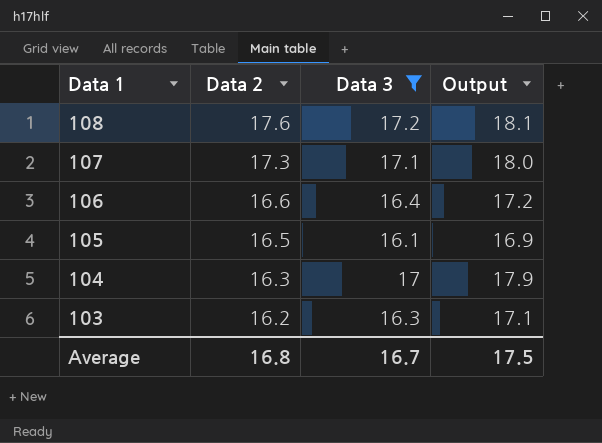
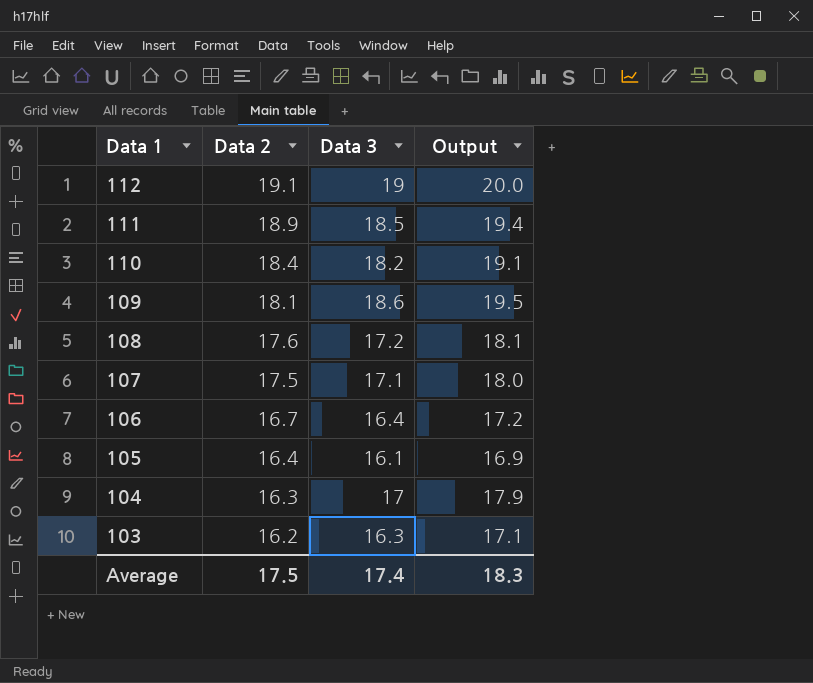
filter: Data 3 <= 17.2 -> none
107 | Data 2: 17.3 -> 17.5
106 | Data 2: 16.6 -> 16.7
105 | Data 2: 16.5 -> 16.4
Average | Data 2: 16.8 -> 17.5
Average | Data 3: 16.7 -> 17.4
Average | Output: 17.5 -> 18.3

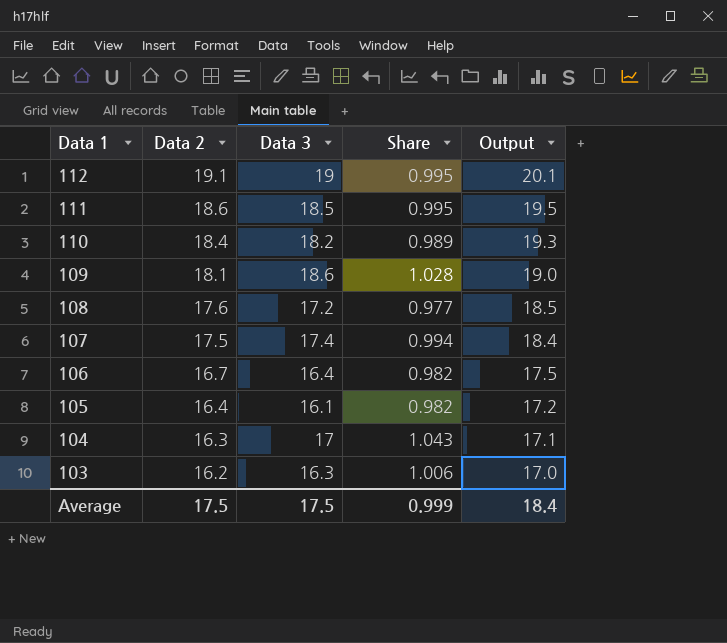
column Share | formula: none -> [Data 3] / [Data 2]
column Output | formula: [Data 3] * 1.05 -> [Data 2] * 1.05
111 | Data 2: 18.9 -> 18.6
107 | Data 3: 17.1 -> 17.4
Average | Data 3: 17.4 -> 17.5
Average | Output: 18.3 -> 18.4

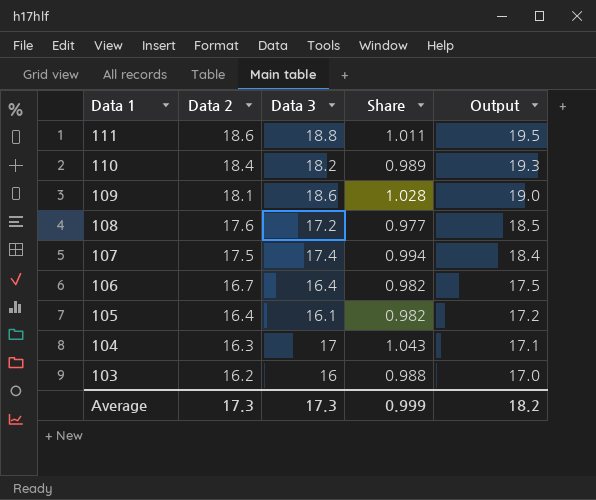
row 112: 19.1 | 19 | 0.995 | 20.1 -> none
111 | Data 3: 18.5 -> 18.8
111 | Share: 0.995 -> 1.011
103 | Data 3: 16.3 -> 16
103 | Share: 1.006 -> 0.988
Average | Data 2: 17.5 -> 17.3
Average | Data 3: 17.5 -> 17.3
Average | Output: 18.4 -> 18.2

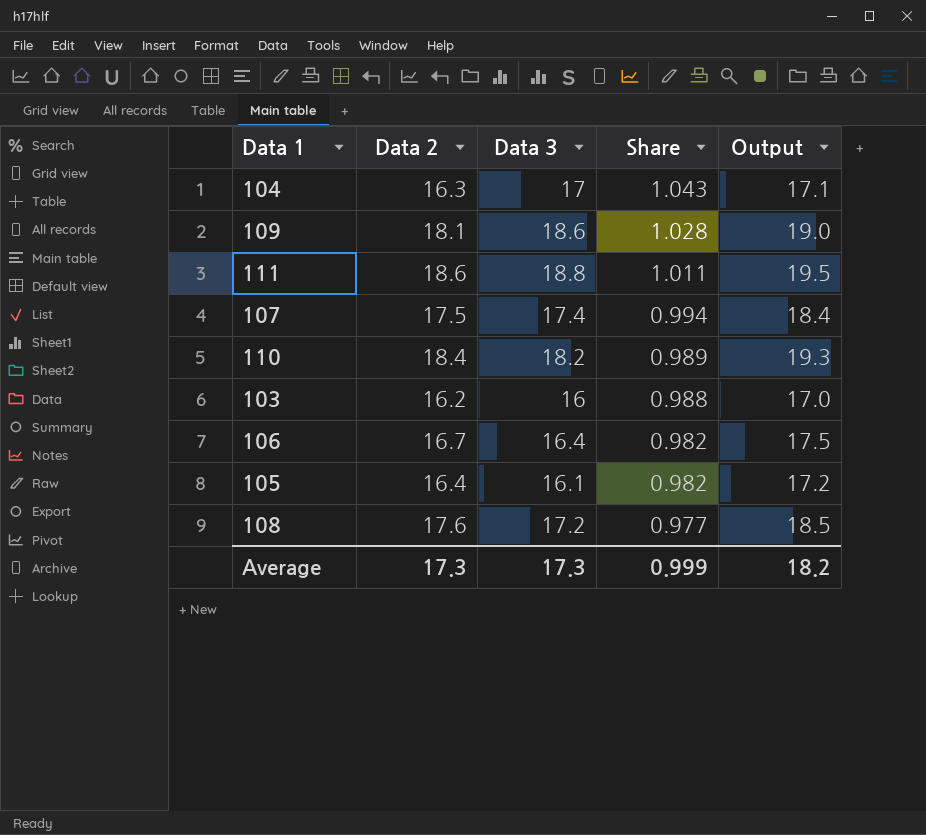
row order: Data 1 descending -> Share descending

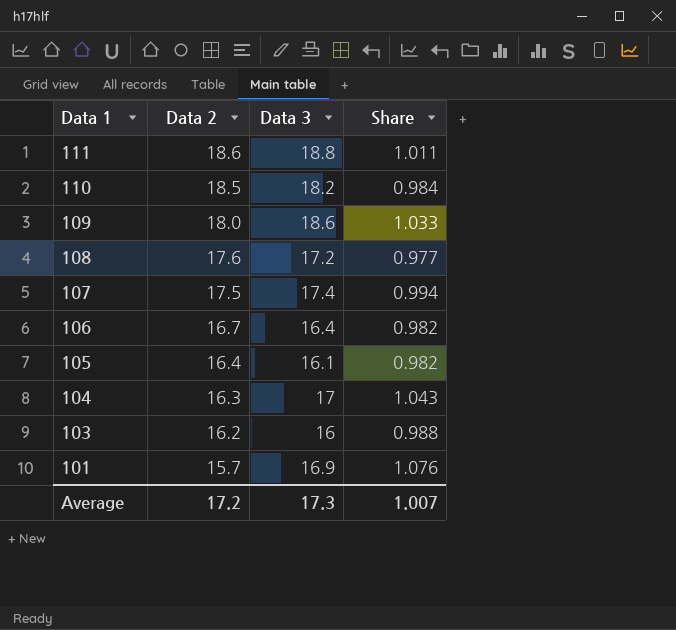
row order: Share descending -> Data 1 descending
column Output | formula: [Data 2] * 1.05 -> none
110 | Data 2: 18.4 -> 18.5
110 | Share: 0.989 -> 0.984
109 | Data 2: 18.1 -> 18.0
109 | Share: 1.028 -> 1.033
row 101: none -> 15.7 | 16.9 | 1.076
Average | Data 2: 17.3 -> 17.2
Average | Share: 0.999 -> 1.007

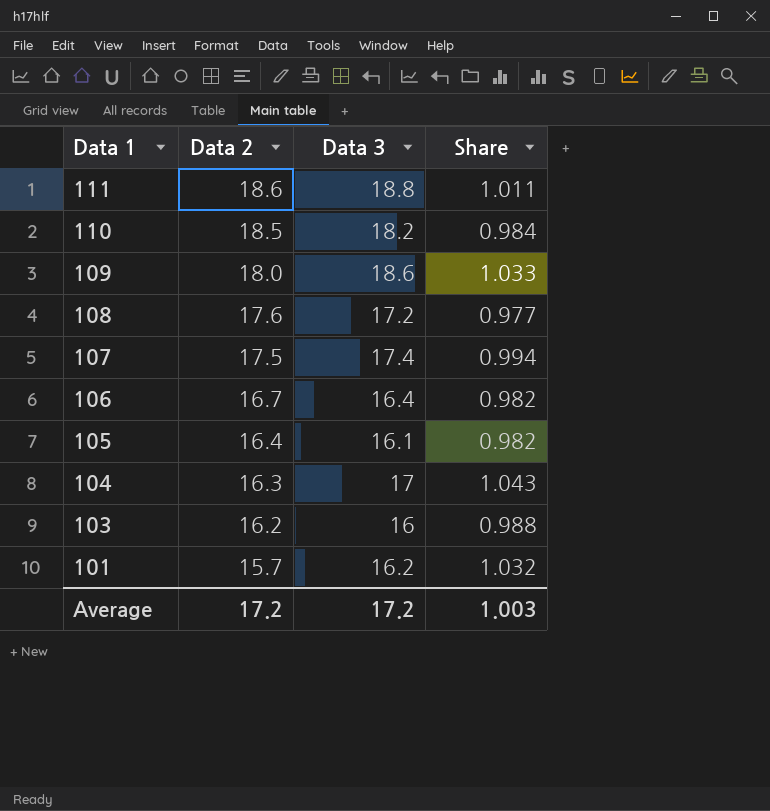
101 | Data 3: 16.9 -> 16.2
101 | Share: 1.076 -> 1.032
Average | Data 3: 17.3 -> 17.2
Average | Share: 1.007 -> 1.003

